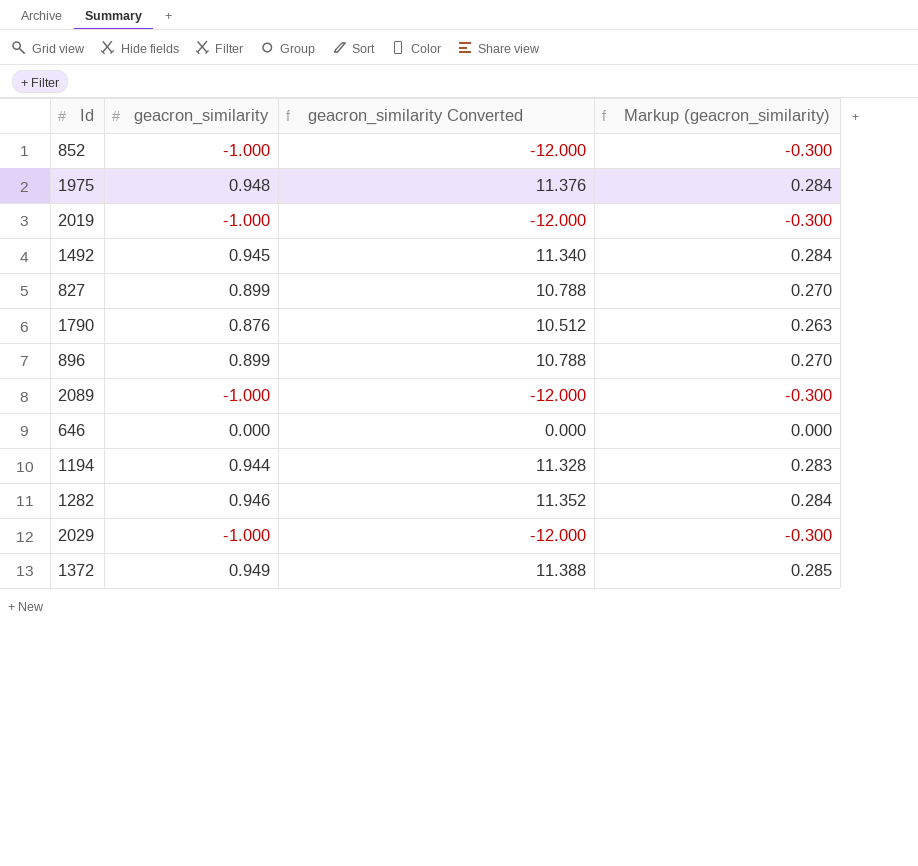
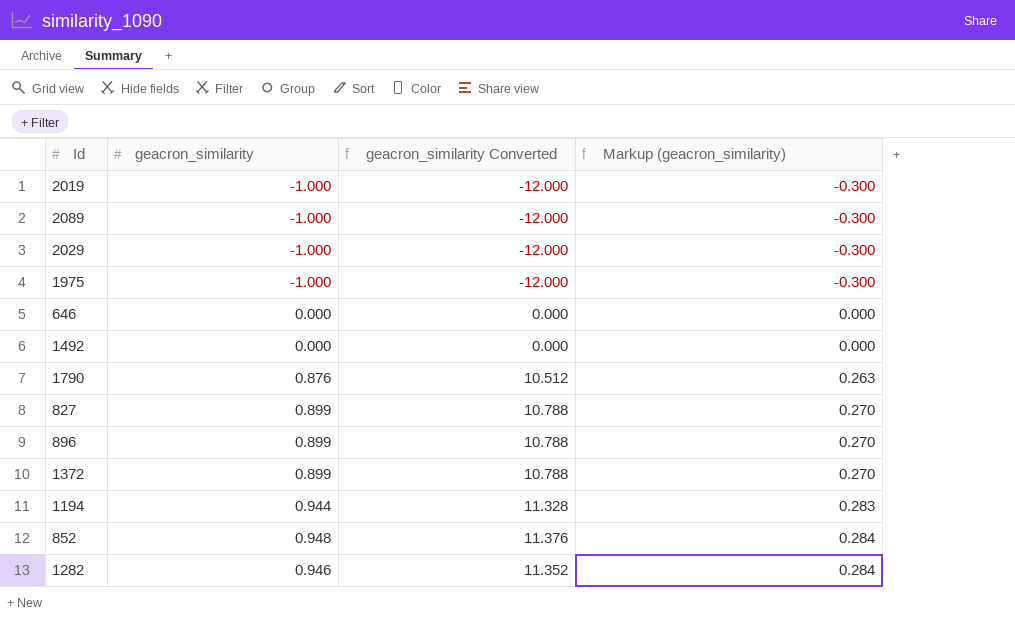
row order: none -> Markup (geacron_similarity) ascending
1975 | geacron_similarity: 0.948 -> -1.000
1975 | geacron_similarity Converted: 11.376 -> -12.000
1975 | Markup (geacron_similarity): 0.284 -> -0.300
1492 | geacron_similarity: 0.945 -> 0.000
1492 | geacron_similarity Converted: 11.340 -> 0.000
1492 | Markup (geacron_similarity): 0.284 -> 0.000
1372 | geacron_similarity: 0.949 -> 0.899
1372 | geacron_similarity Converted: 11.388 -> 10.788
1372 | Markup (geacron_similarity): 0.285 -> 0.270
852 | geacron_similarity: -1.000 -> 0.948
852 | geacron_similarity Converted: -12.000 -> 11.376
852 | Markup (geacron_similarity): -0.300 -> 0.284

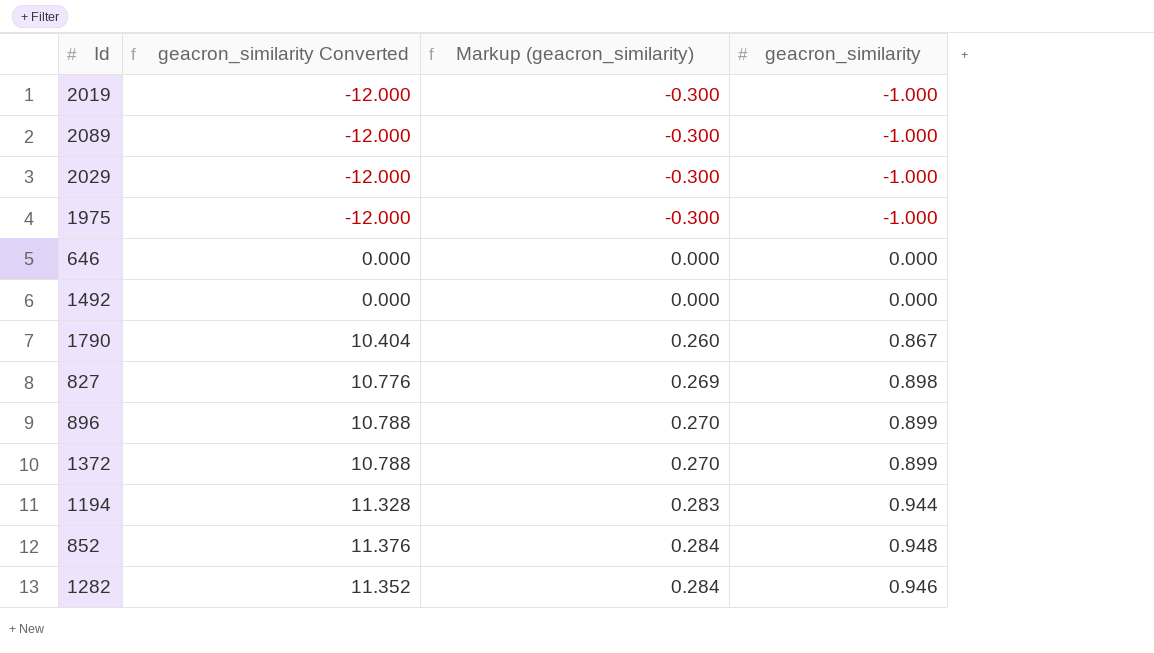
column geacron_similarity | position: 2 -> 4
1790 | geacron_similarity Converted: 10.512 -> 10.404
1790 | Markup (geacron_similarity): 0.263 -> 0.260
1790 | geacron_similarity: 0.876 -> 0.867
827 | geacron_similarity Converted: 10.788 -> 10.776
827 | Markup (geacron_similarity): 0.270 -> 0.269
827 | geacron_similarity: 0.899 -> 0.898

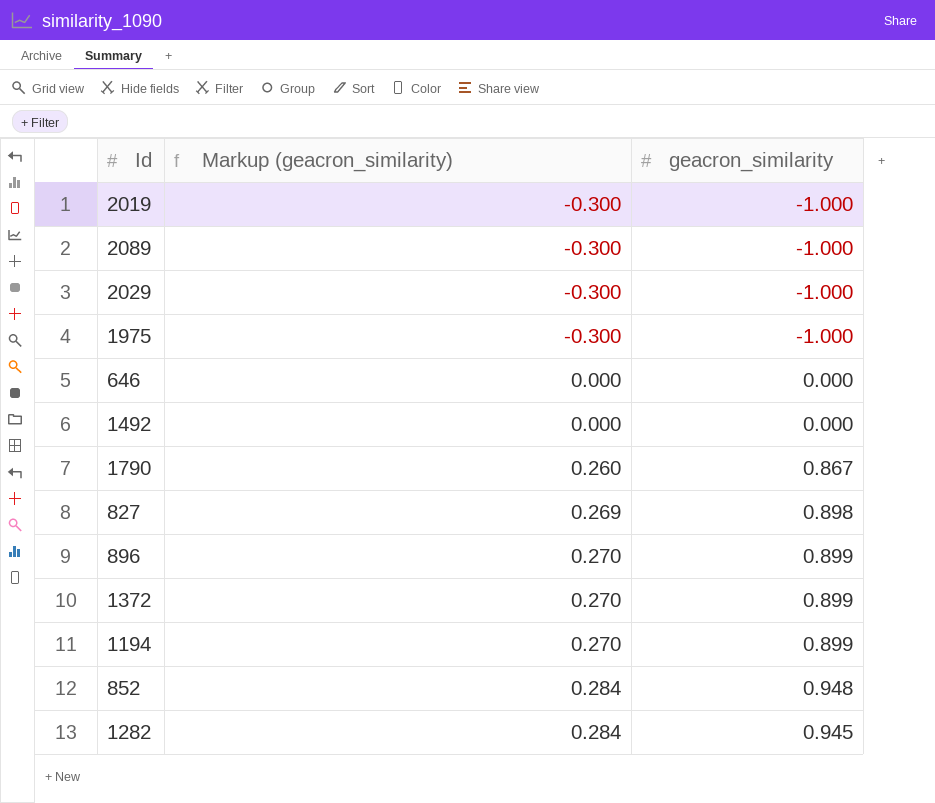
column geacron_similarity Converted | formula: [geacron_similarity] * 12 -> none
1194 | Markup (geacron_similarity): 0.283 -> 0.270
1194 | geacron_similarity: 0.944 -> 0.899
1282 | geacron_similarity: 0.946 -> 0.945

